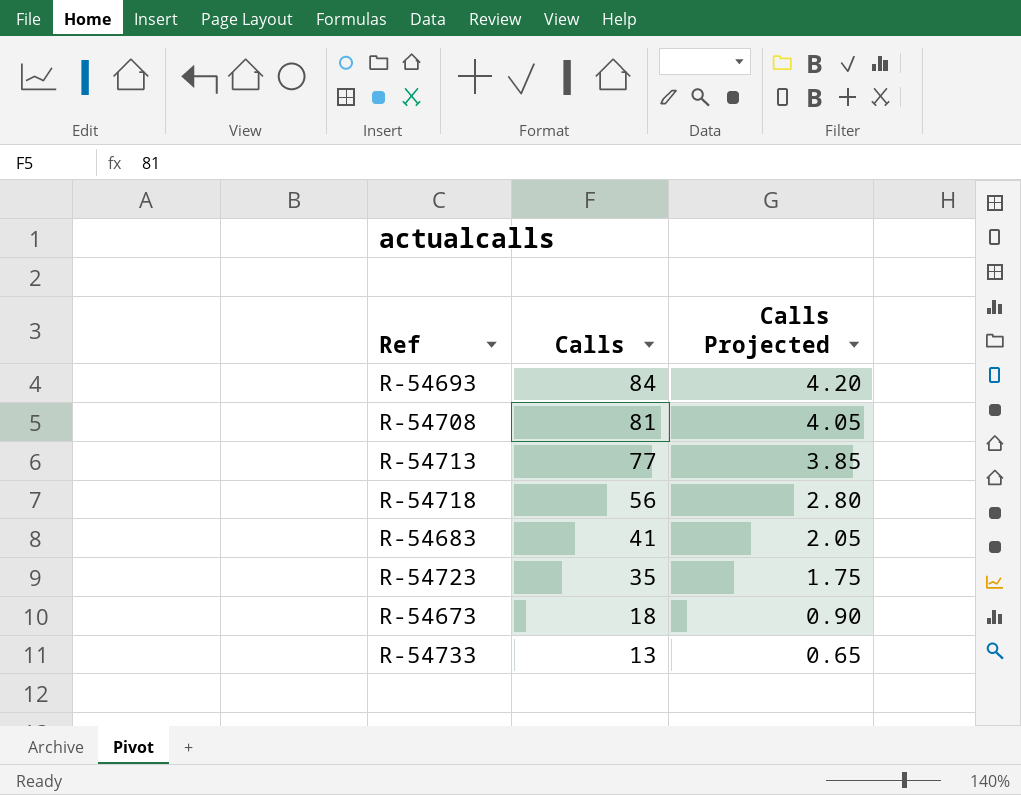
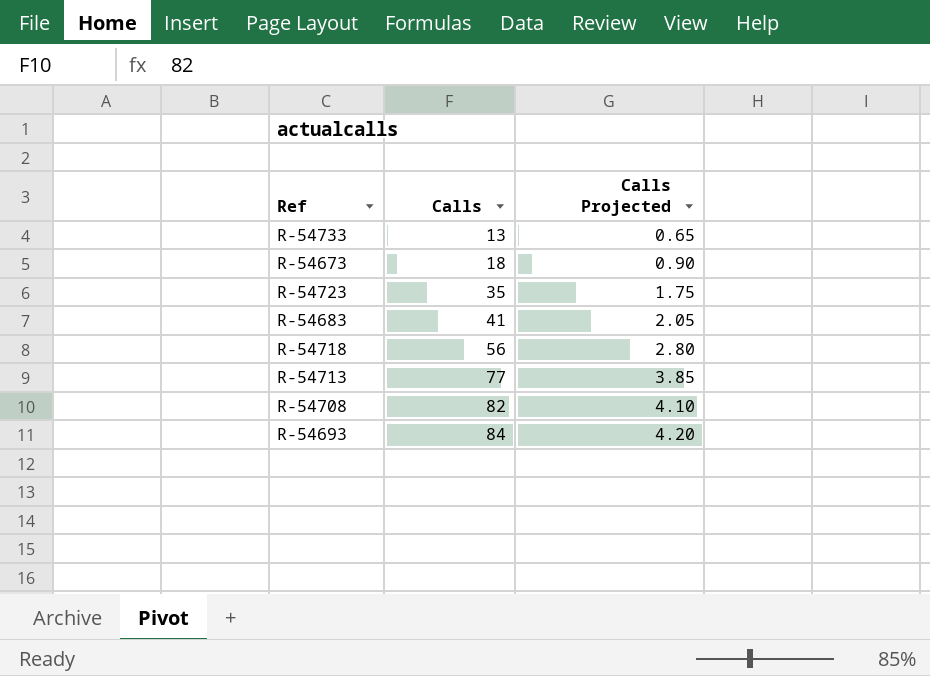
row order: Calls descending -> Calls ascending
R-54708 | Calls: 81 -> 82
R-54708 | Calls Projected: 4.05 -> 4.10

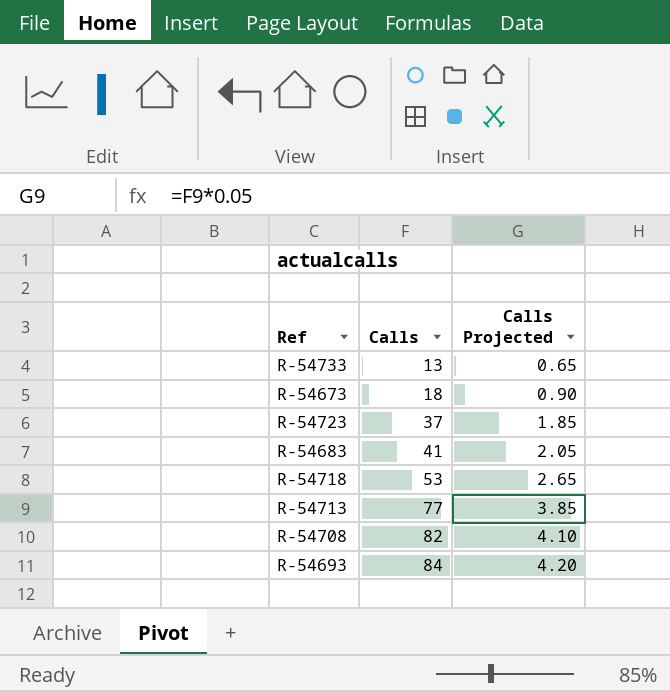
R-54723 | Calls: 35 -> 37
R-54723 | Calls Projected: 1.75 -> 1.85
R-54718 | Calls: 56 -> 53
R-54718 | Calls Projected: 2.80 -> 2.65

